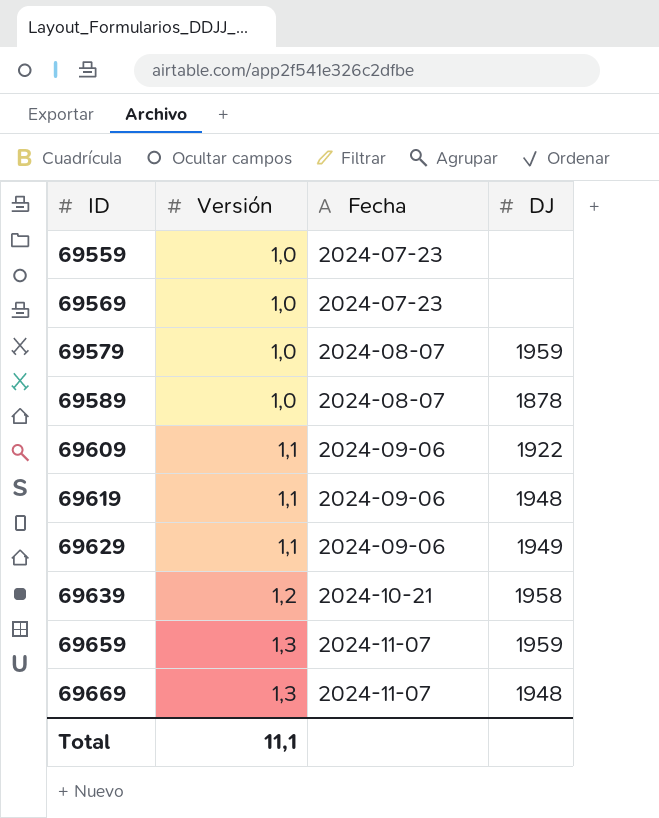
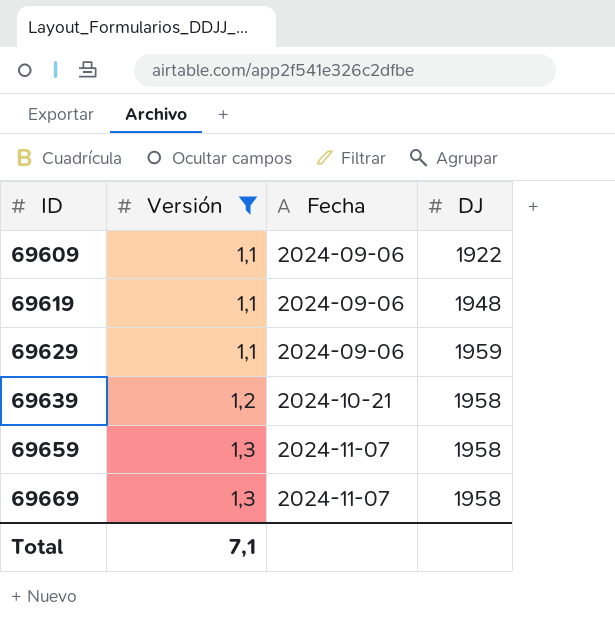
filter: none -> Versión != 1,0
69629 | DJ: 1949 -> 1959
69659 | DJ: 1959 -> 1958
69669 | DJ: 1948 -> 1958
Total | Versión: 11,1 -> 7,1

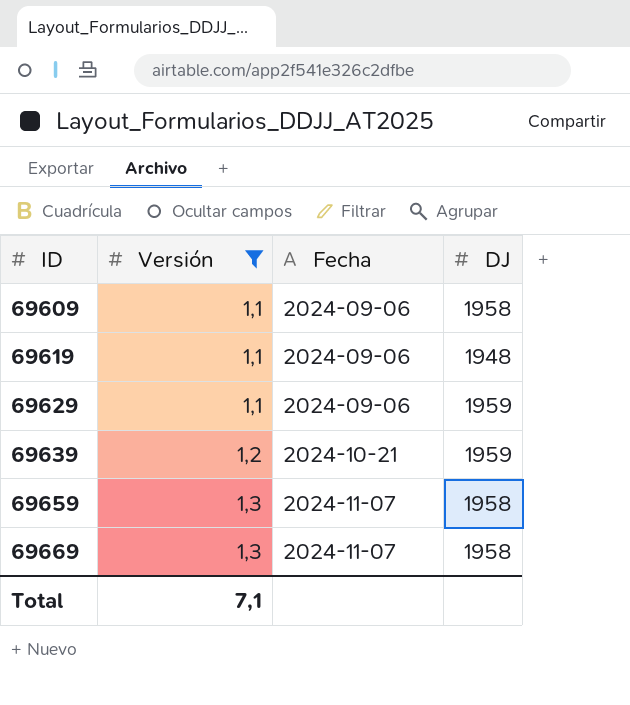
69609 | DJ: 1922 -> 1958
69639 | DJ: 1958 -> 1959

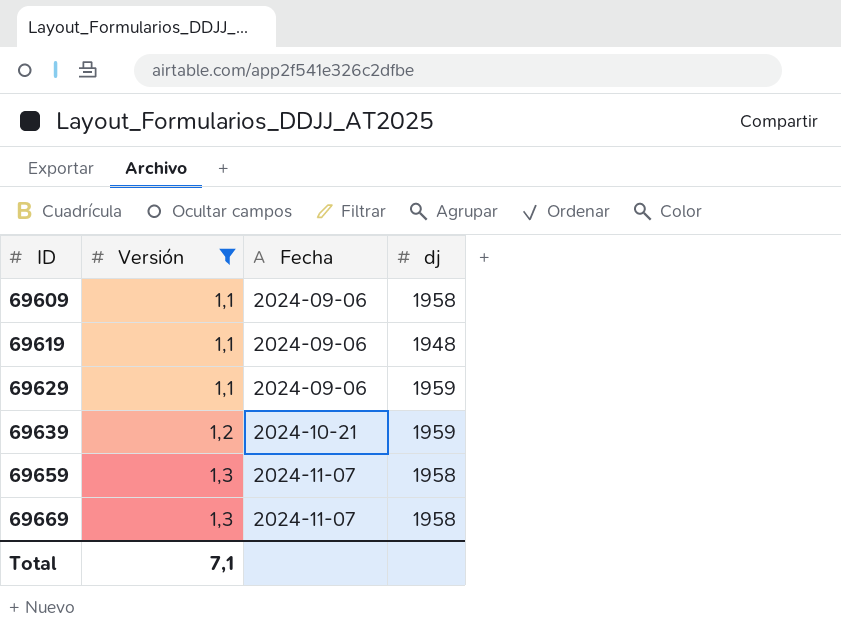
column name: DJ -> dj

